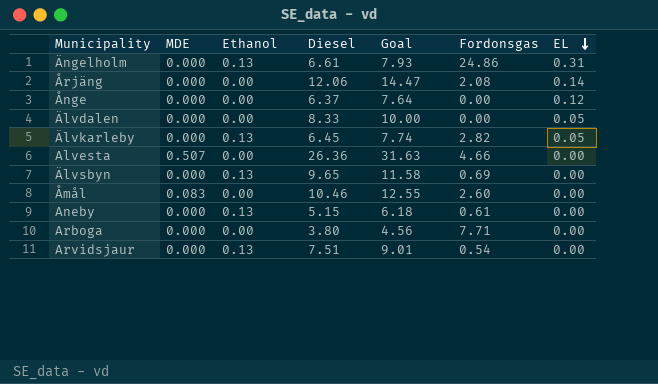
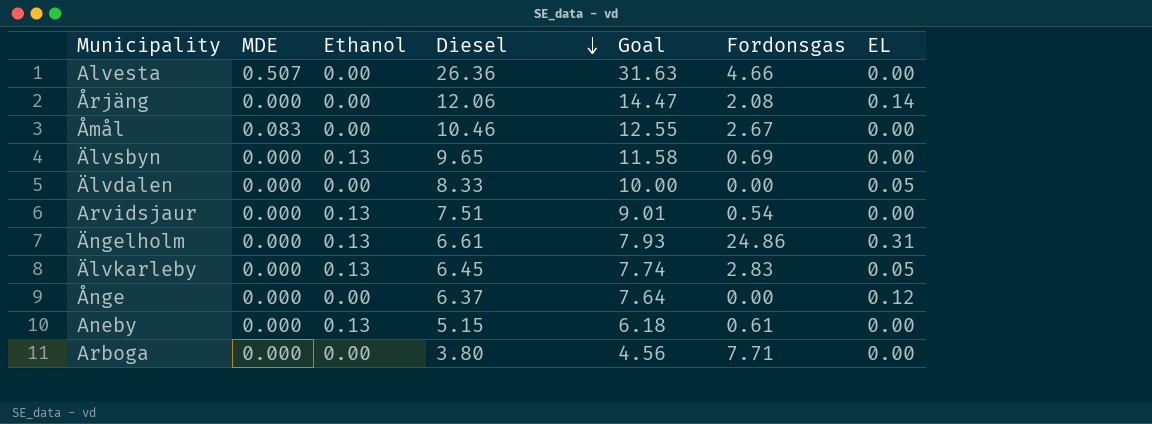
row order: EL descending -> Diesel descending
Åmål | Fordonsgas: 2.60 -> 2.67
Älvkarleby | Fordonsgas: 2.82 -> 2.83

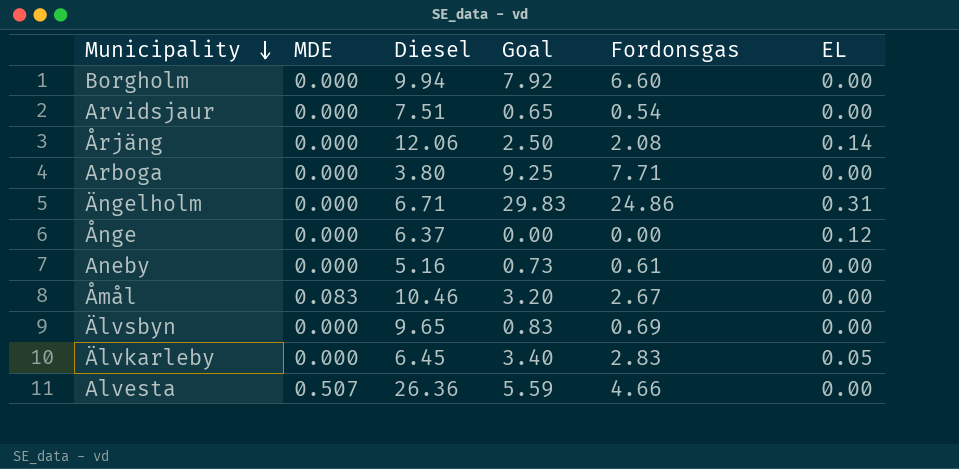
row order: Diesel descending -> Municipality descending
column Ethanol | position: 3 -> none
column Goal | formula: [Diesel] * 1.2 -> [Fordonsgas] * 1.2
row Älvdalen: 0.000 | 0.00 | 8.33 | 10.00 | 0.00 | 0.05 -> none
row Borgholm: none -> 0.000 | 9.94 | 7.92 | 6.60 | 0.00
Ängelholm | Diesel: 6.61 -> 6.71
Aneby | Diesel: 5.15 -> 5.16

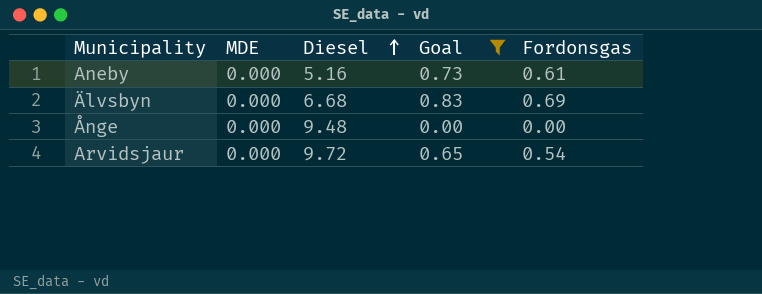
filter: none -> Goal <= 0.83
row order: Municipality descending -> Diesel ascending
column EL | position: 6 -> none
Älvsbyn | Diesel: 9.65 -> 6.68
Ånge | Diesel: 6.37 -> 9.48
Arvidsjaur | Diesel: 7.51 -> 9.72

